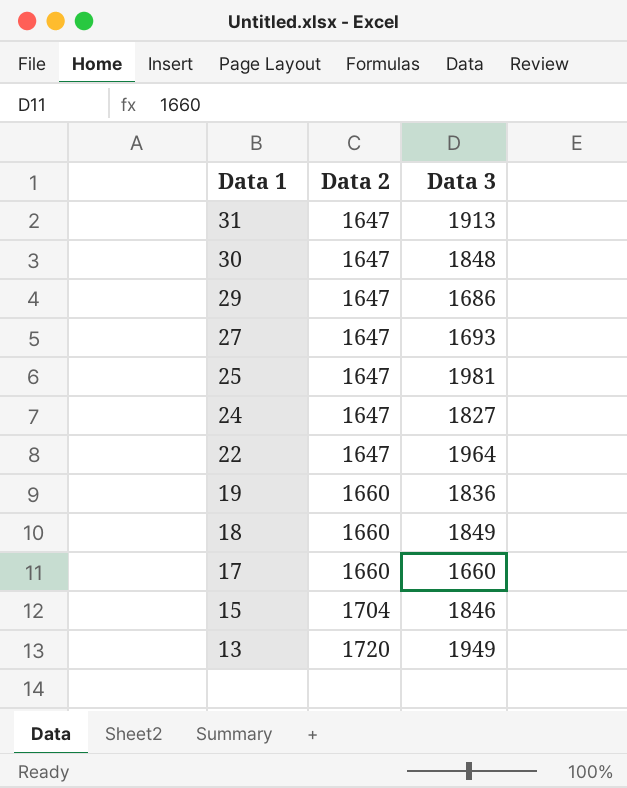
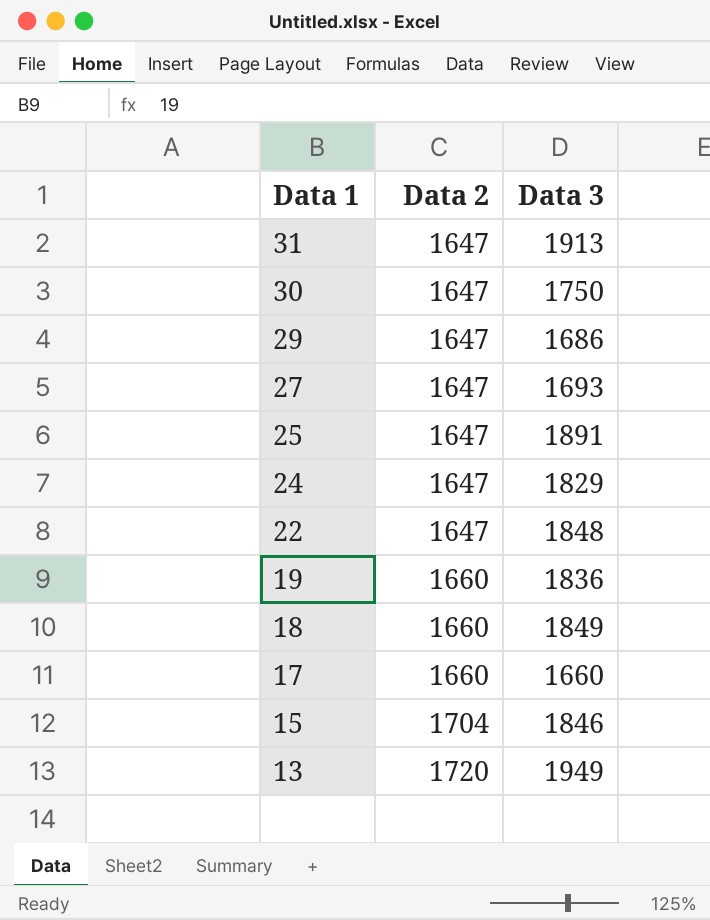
30 | Data 3: 1848 -> 1750
25 | Data 3: 1981 -> 1891
24 | Data 3: 1827 -> 1829
22 | Data 3: 1964 -> 1848

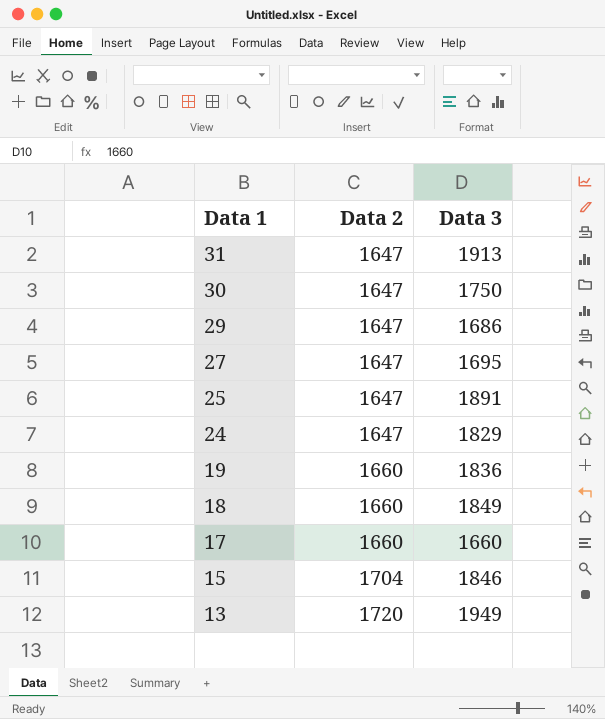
row 22: 1647 | 1848 -> none
27 | Data 3: 1693 -> 1695

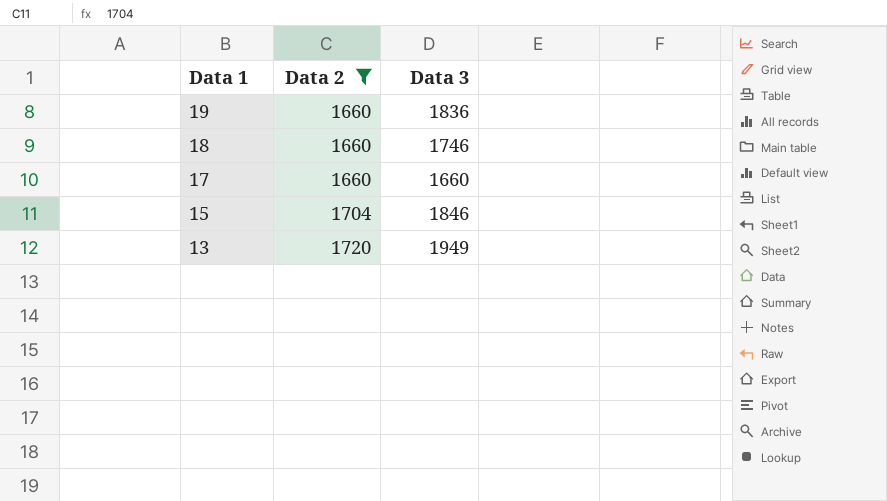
filter: none -> Data 2 != 1647
18 | Data 3: 1849 -> 1746

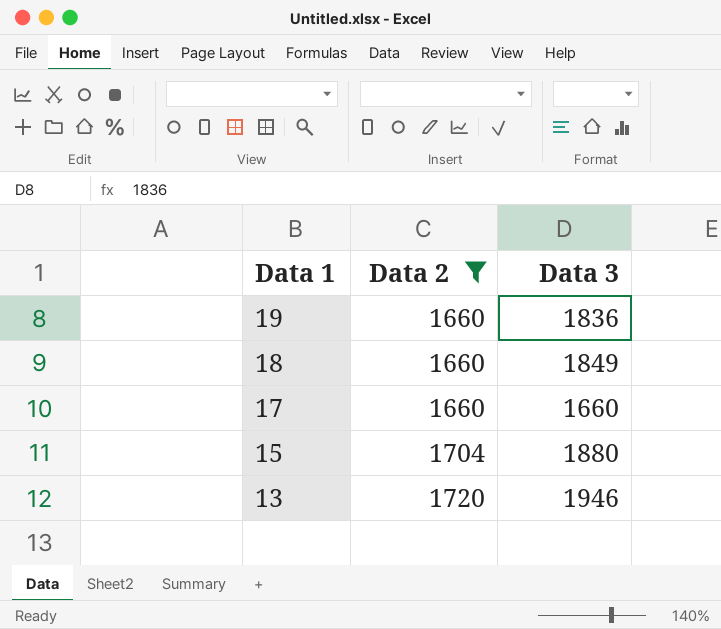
18 | Data 3: 1746 -> 1849
15 | Data 3: 1846 -> 1880
13 | Data 3: 1949 -> 1946

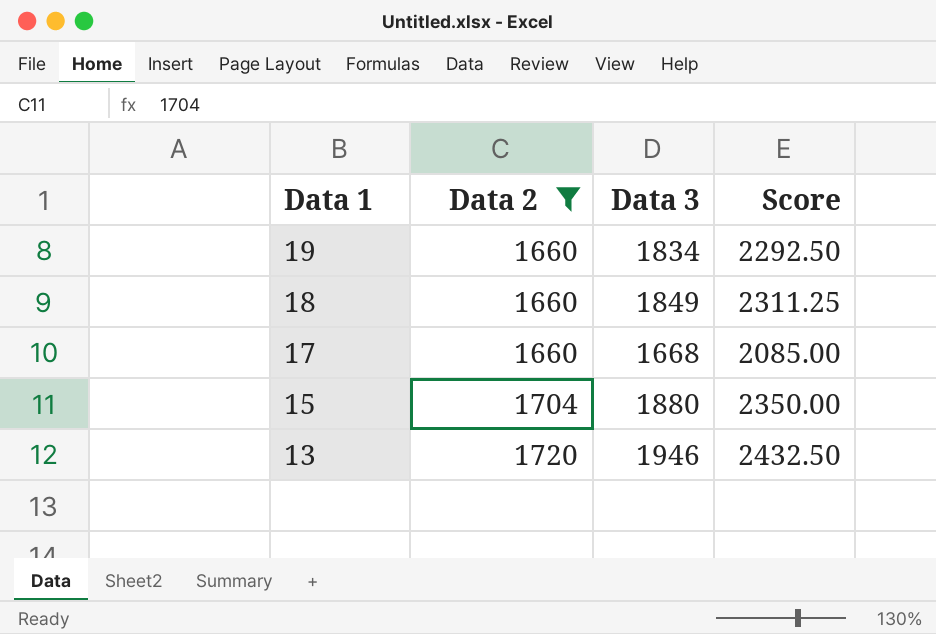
column Score | formula: none -> [Data 3] * 1.25
19 | Data 3: 1836 -> 1834
17 | Data 3: 1660 -> 1668

